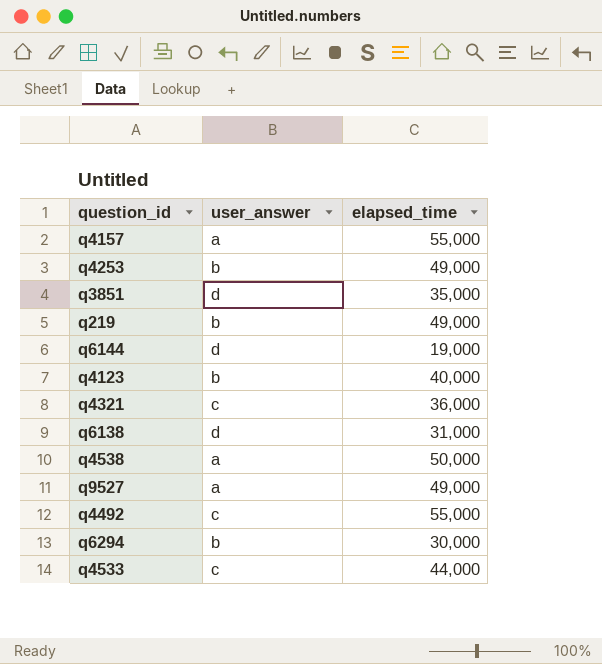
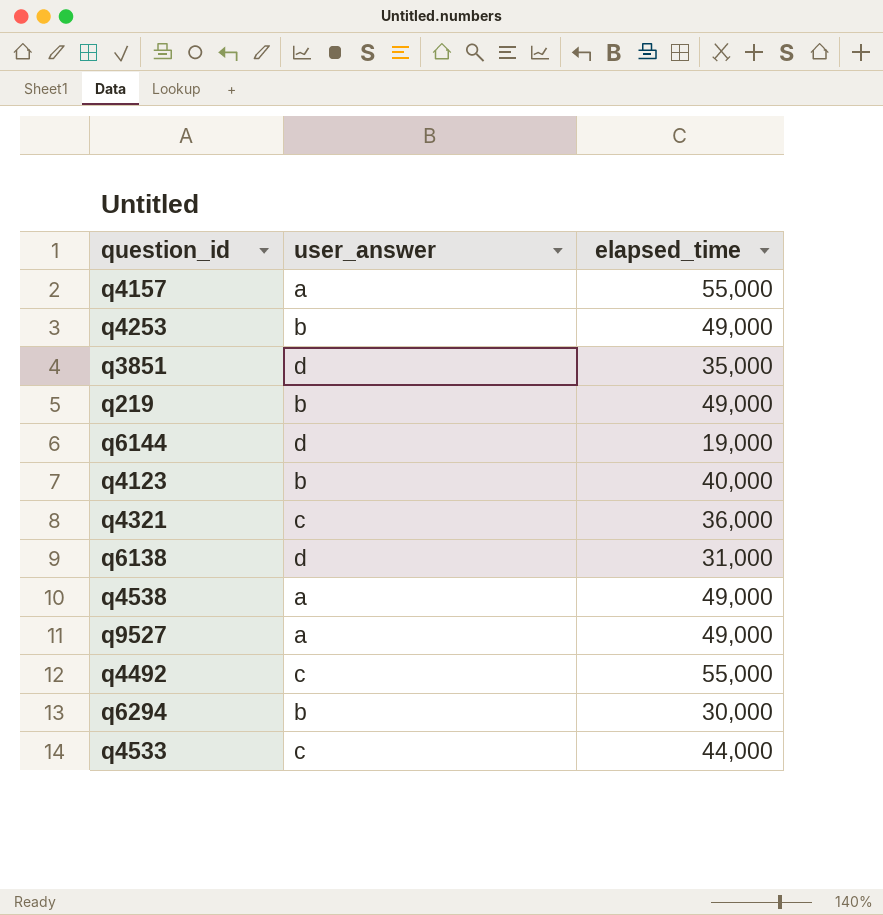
q4538 | elapsed_time: 50,000 -> 49,000

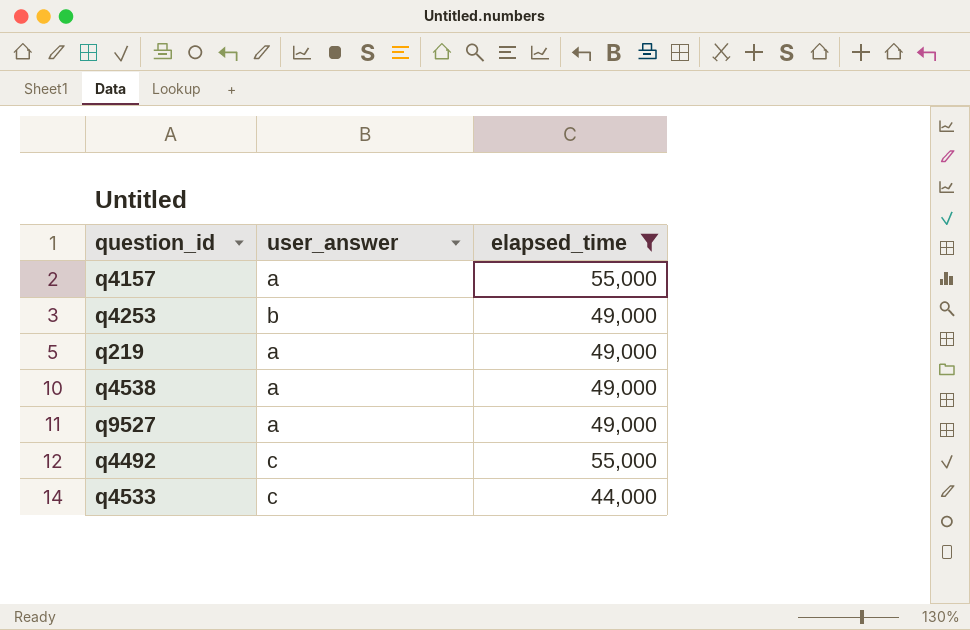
filter: none -> elapsed_time >= 44,000
q219 | user_answer: b -> a

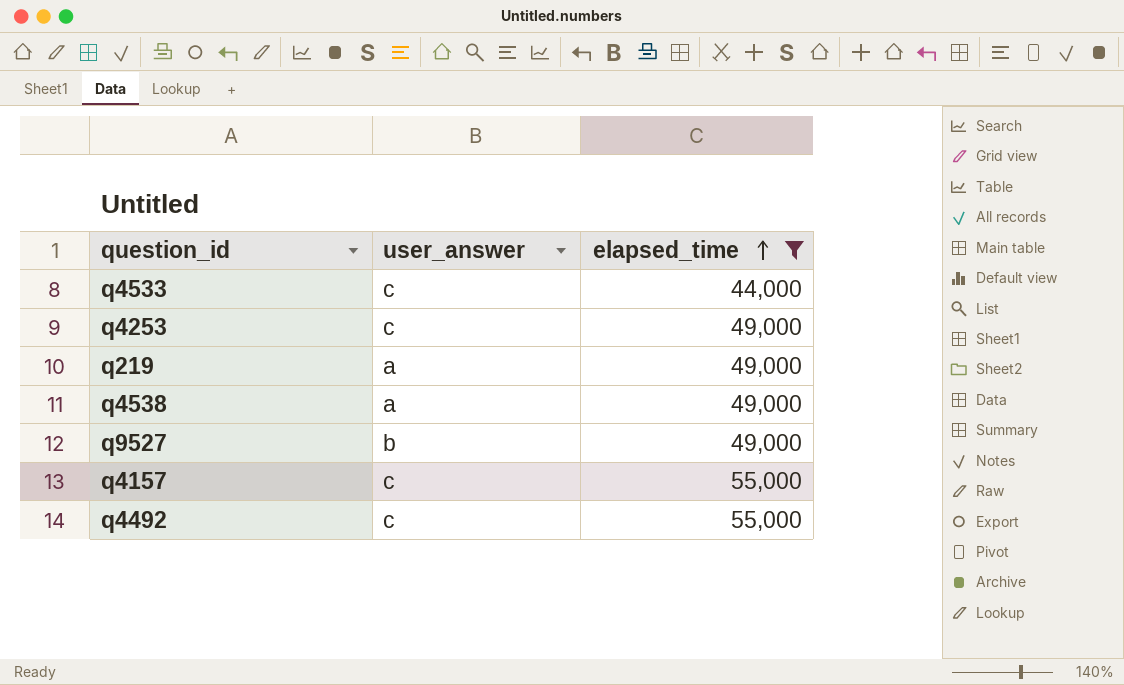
row order: none -> elapsed_time ascending
q4253 | user_answer: b -> c
q9527 | user_answer: a -> b
q4157 | user_answer: a -> c

